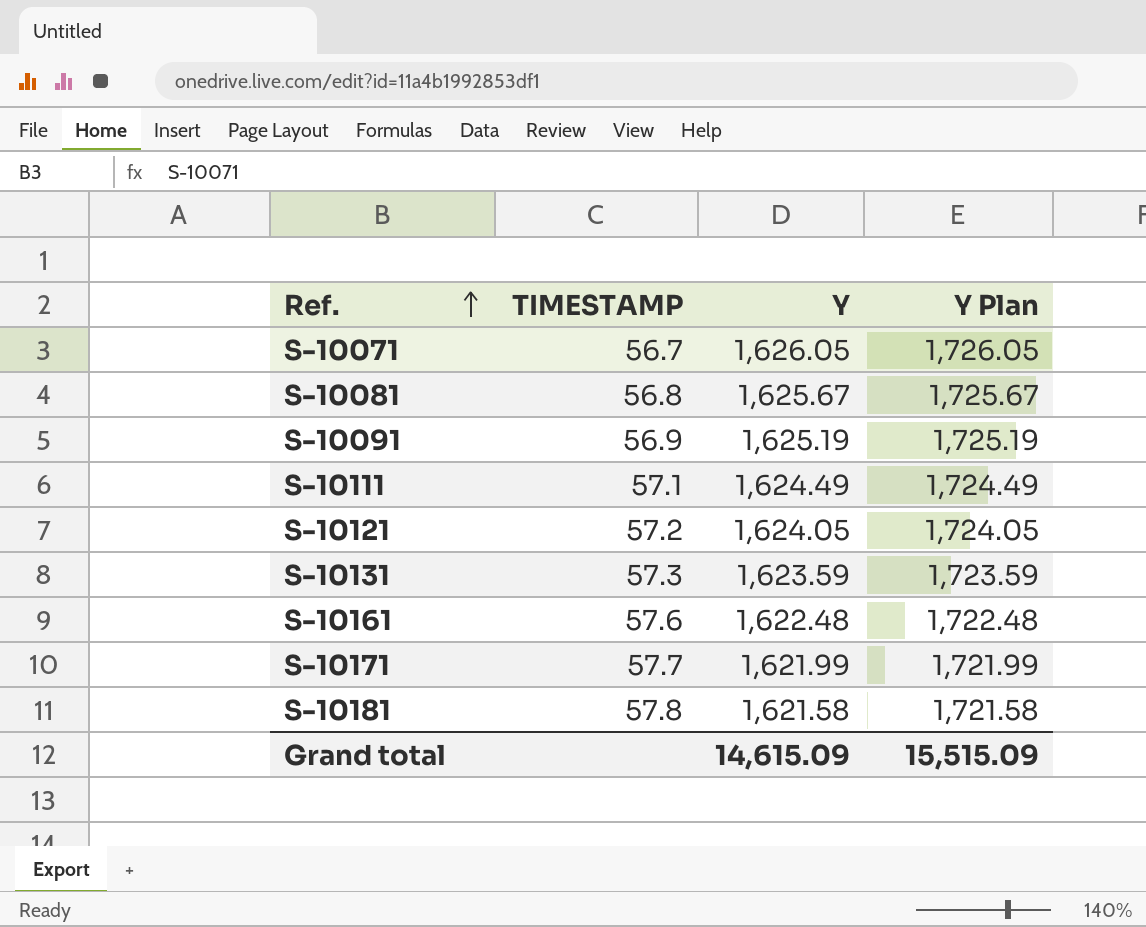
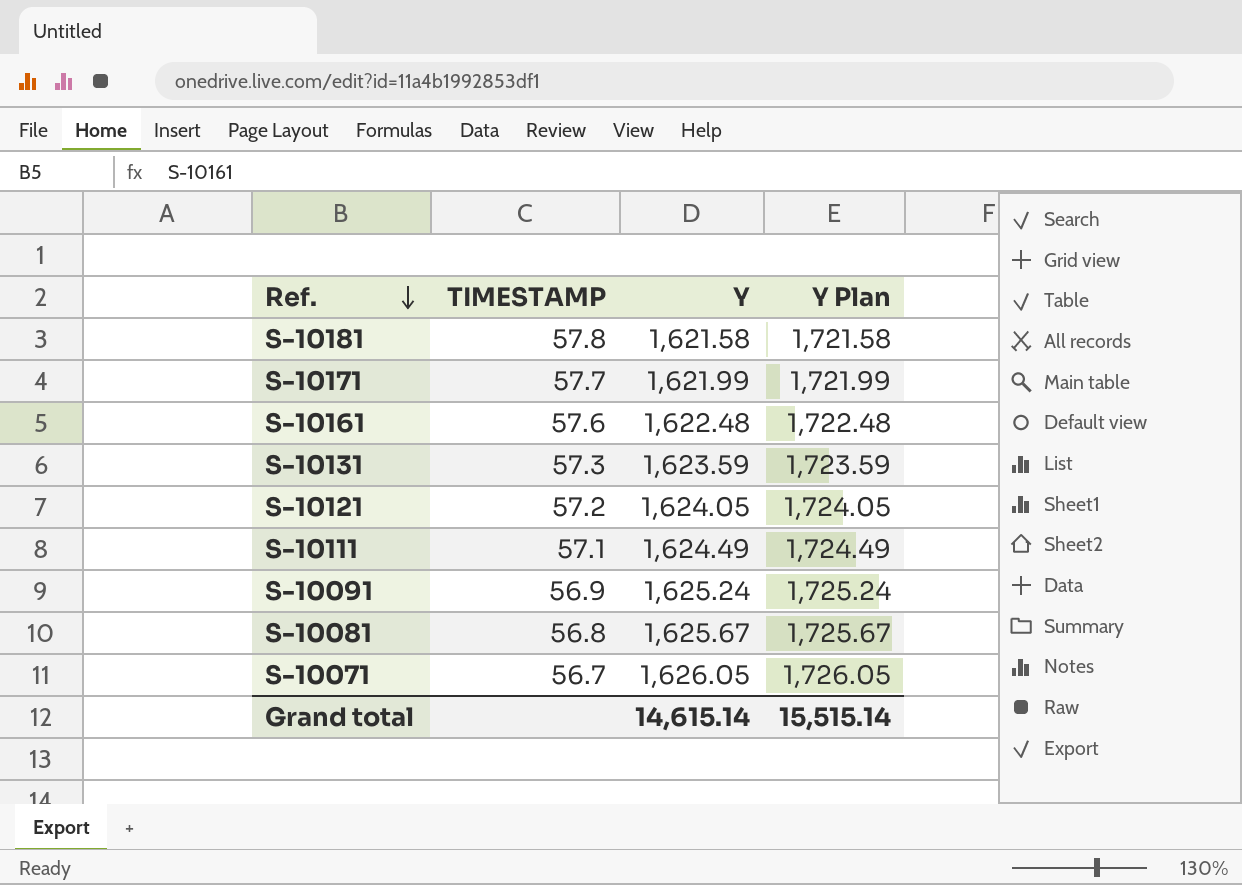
row order: Ref. ascending -> Ref. descending
S-10091 | Y: 1,625.19 -> 1,625.24
S-10091 | Y Plan: 1,725.19 -> 1,725.24
Grand total | Y: 14,615.09 -> 14,615.14
Grand total | Y Plan: 15,515.09 -> 15,515.14

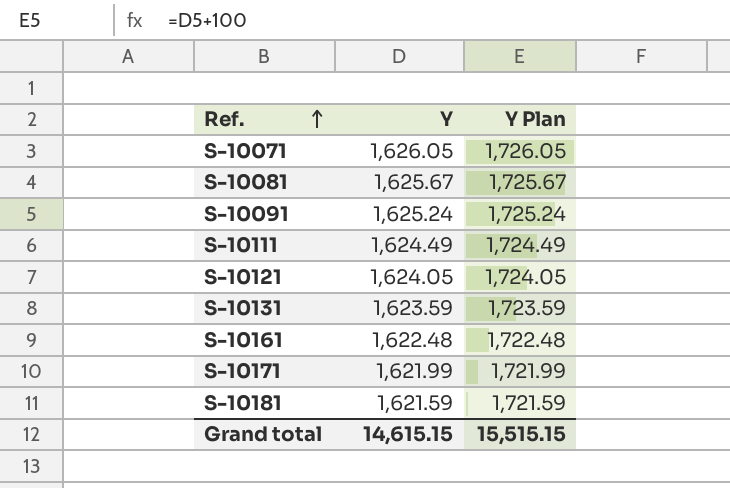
row order: Ref. descending -> Ref. ascending
column TIMESTAMP | position: 2 -> none
S-10181 | Y: 1,621.58 -> 1,621.59
S-10181 | Y Plan: 1,721.58 -> 1,721.59
Grand total | Y: 14,615.14 -> 14,615.15
Grand total | Y Plan: 15,515.14 -> 15,515.15

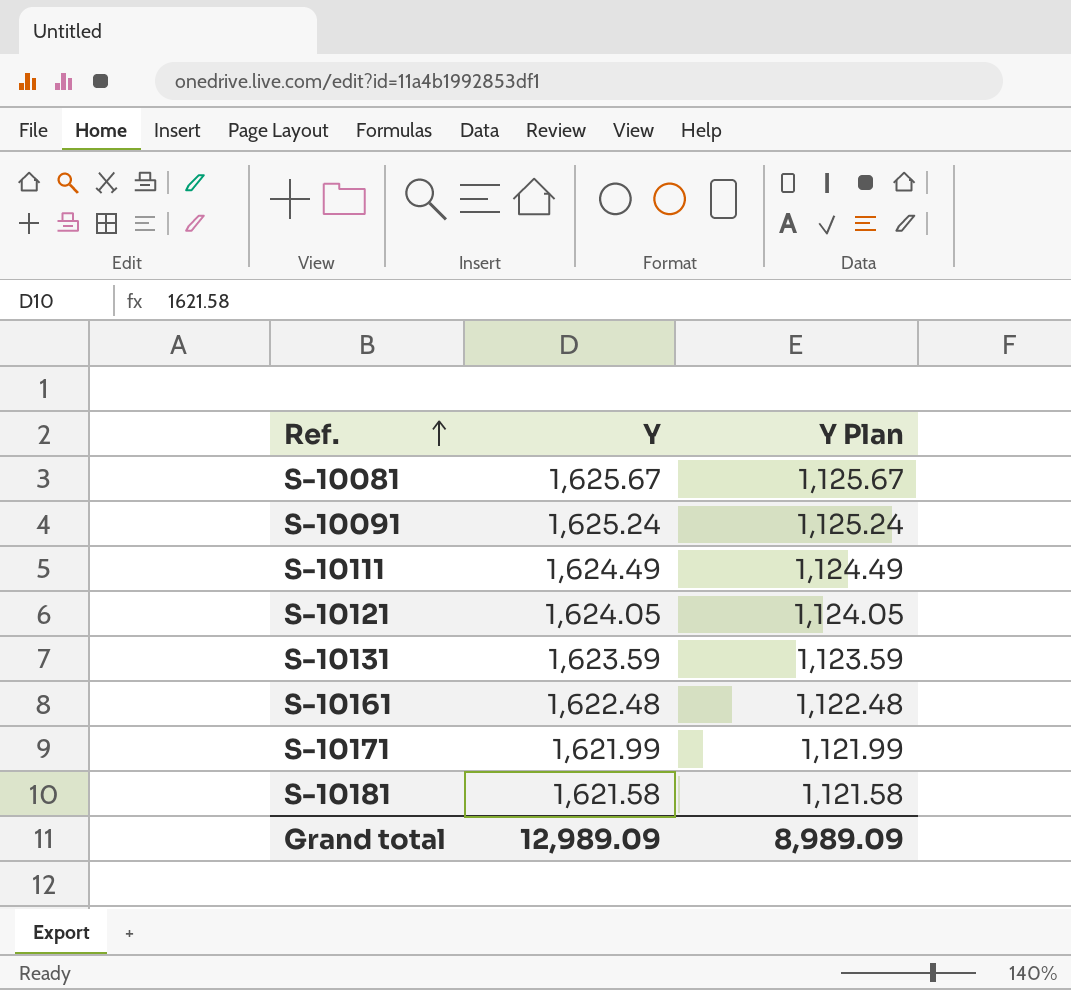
column Y Plan | formula: [Y] + 100 -> [Y] - 500
row S-10071: 1,626.05 | 1,726.05 -> none
S-10181 | Y: 1,621.59 -> 1,621.58
Grand total | Y: 14,615.15 -> 12,989.09
Grand total | Y Plan: 15,515.15 -> 8,989.09

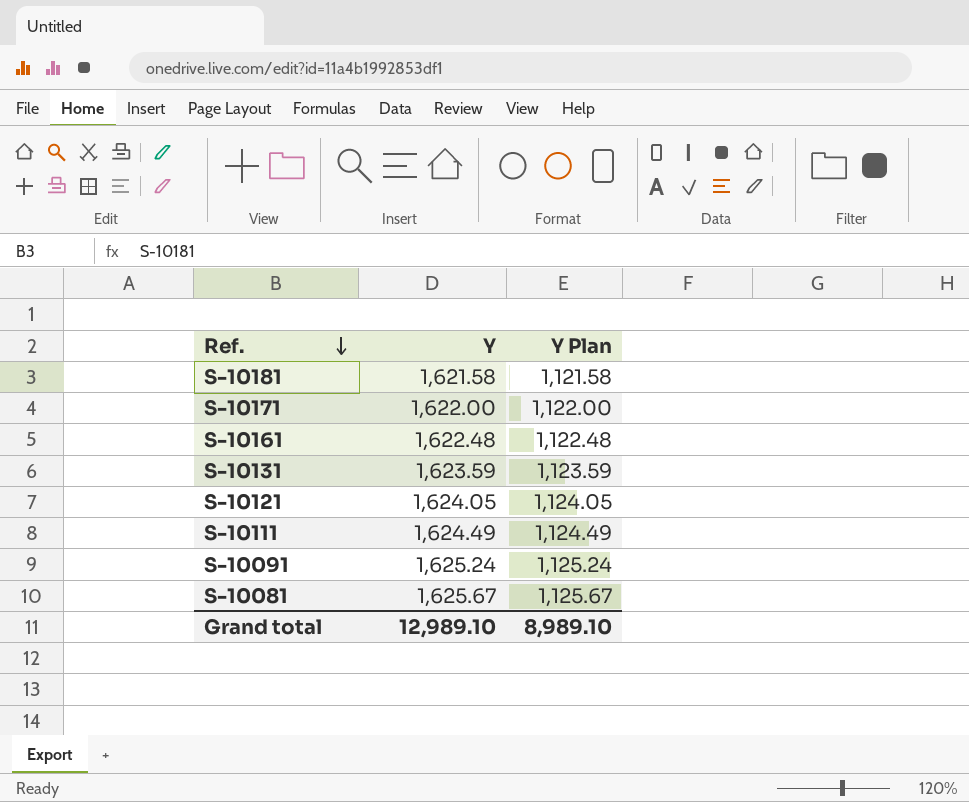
row order: Ref. ascending -> Ref. descending
S-10171 | Y: 1,621.99 -> 1,622.00
S-10171 | Y Plan: 1,121.99 -> 1,122.00
Grand total | Y: 12,989.09 -> 12,989.10
Grand total | Y Plan: 8,989.09 -> 8,989.10

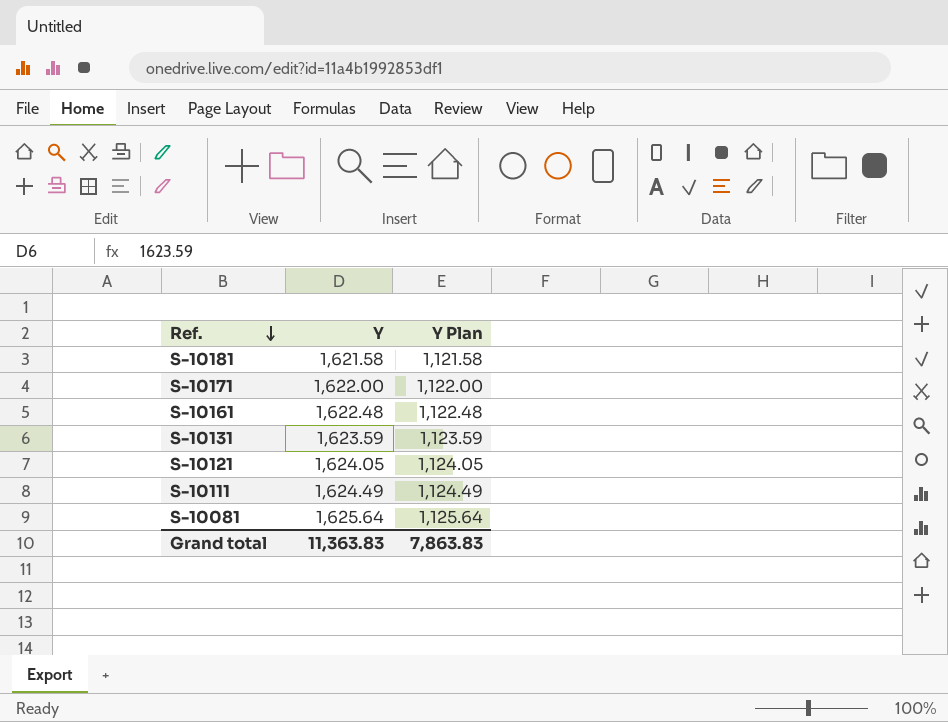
row S-10091: 1,625.24 | 1,125.24 -> none
S-10081 | Y: 1,625.67 -> 1,625.64
S-10081 | Y Plan: 1,125.67 -> 1,125.64
Grand total | Y: 12,989.10 -> 11,363.83
Grand total | Y Plan: 8,989.10 -> 7,863.83

